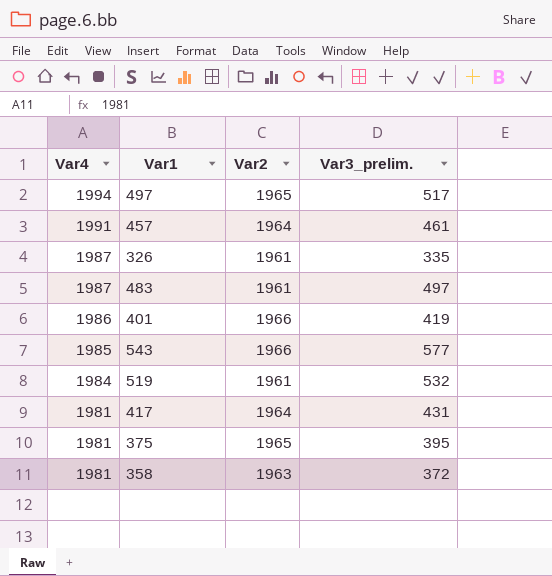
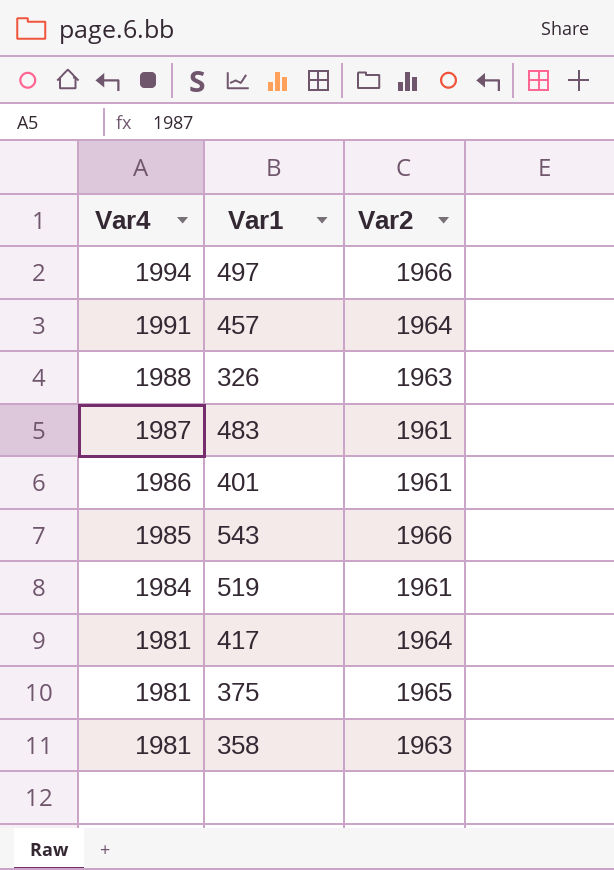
column Var3_prelim. | position: 4 -> none
497 | Var2: 1965 -> 1966
326 | Var4: 1987 -> 1988
326 | Var2: 1961 -> 1963
401 | Var2: 1966 -> 1961

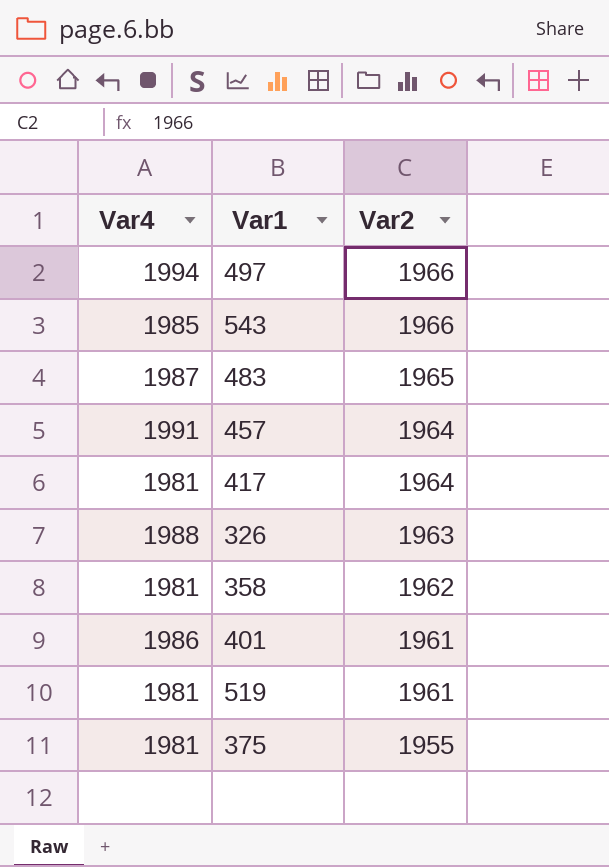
row order: Var4 descending -> Var2 descending
483 | Var2: 1961 -> 1965
358 | Var2: 1963 -> 1962
519 | Var4: 1984 -> 1981
375 | Var2: 1965 -> 1955

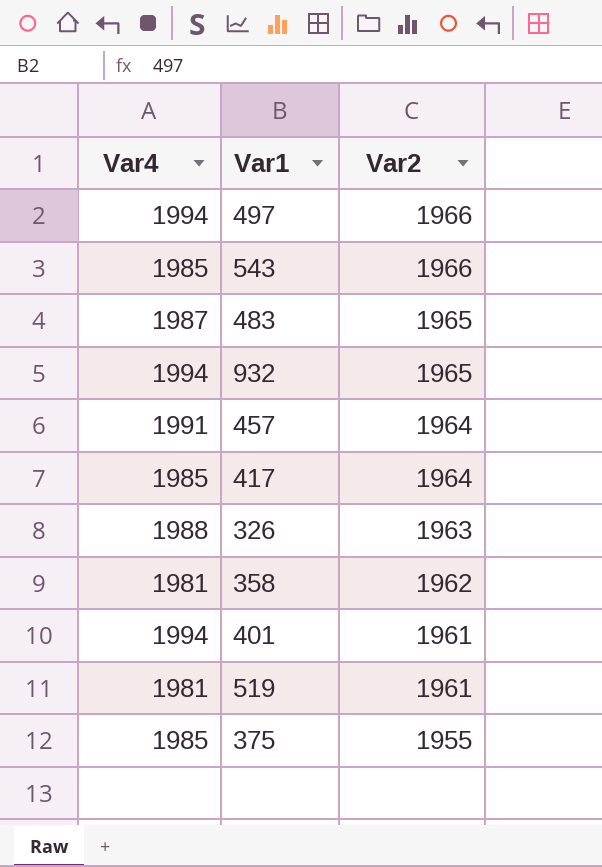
row 932: none -> 1994 | 1965
417 | Var4: 1981 -> 1985
401 | Var4: 1986 -> 1994
375 | Var4: 1981 -> 1985

